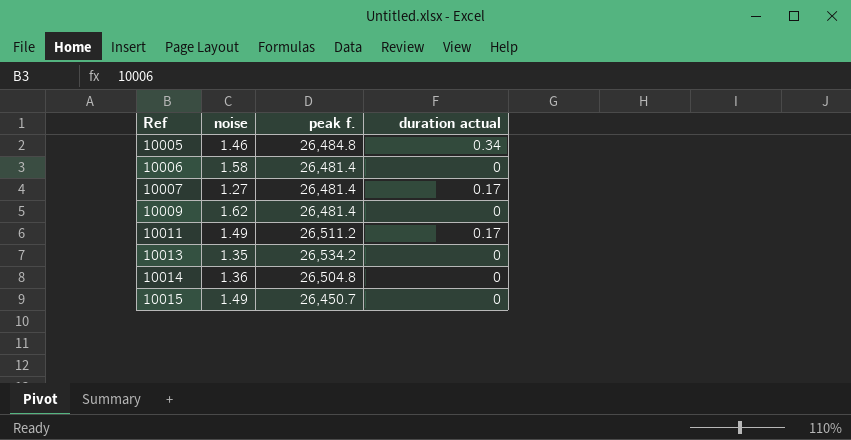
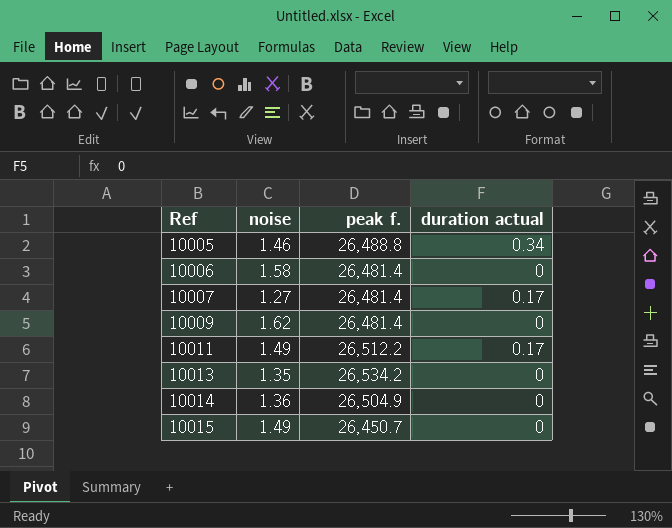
10005 | peak f.: 26,484.8 -> 26,488.8
10011 | peak f.: 26,511.2 -> 26,512.2
10014 | peak f.: 26,504.8 -> 26,504.9

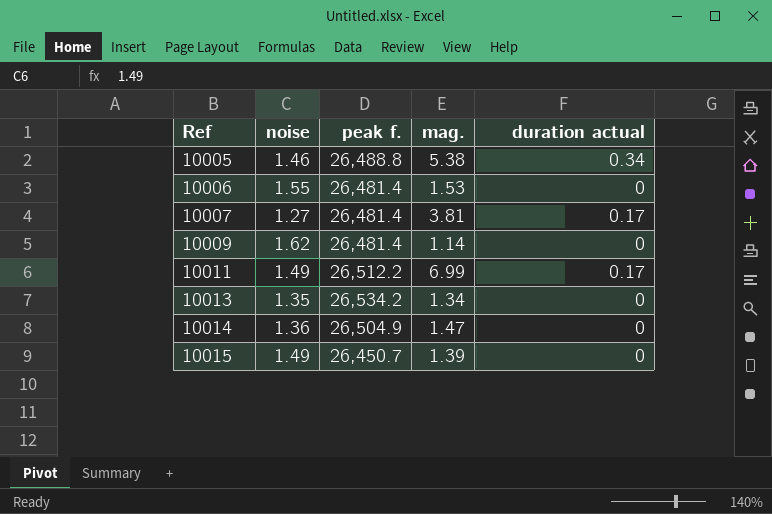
column mag. | position: none -> 4
10006 | noise: 1.58 -> 1.55

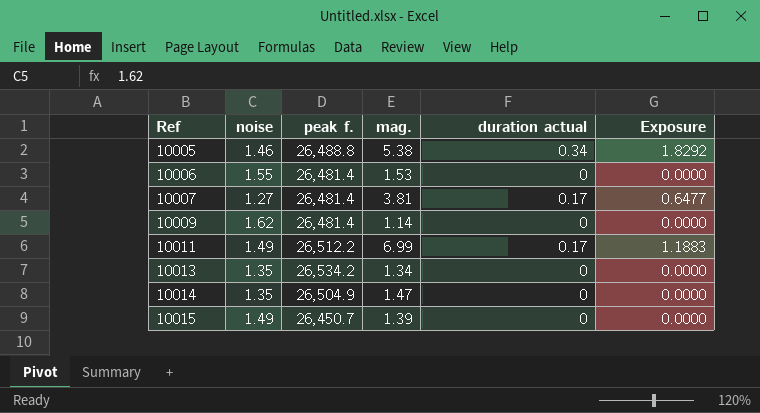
column Exposure | formula: none -> [mag.] * [duration actual]
10014 | noise: 1.36 -> 1.35

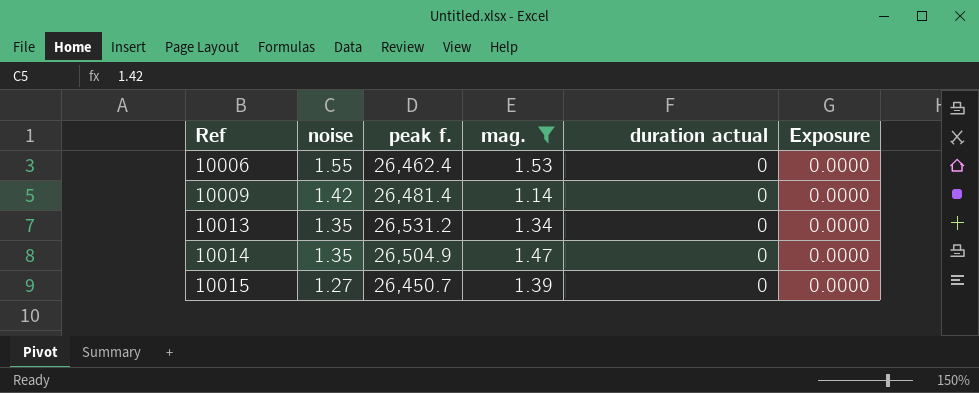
filter: none -> mag. <= 1.53
10006 | peak f.: 26,481.4 -> 26,462.4
10009 | noise: 1.62 -> 1.42
10013 | peak f.: 26,534.2 -> 26,531.2
10015 | noise: 1.49 -> 1.27

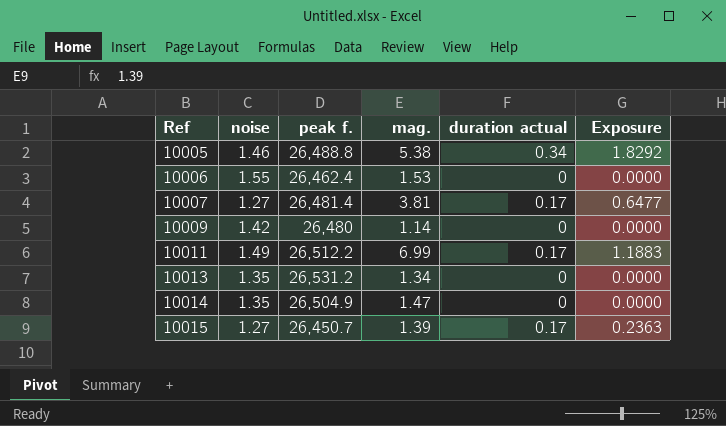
filter: mag. <= 1.53 -> none
10009 | peak f.: 26,481.4 -> 26,480
10015 | duration actual: 0 -> 0.17
10015 | Exposure: 0.0000 -> 0.2363

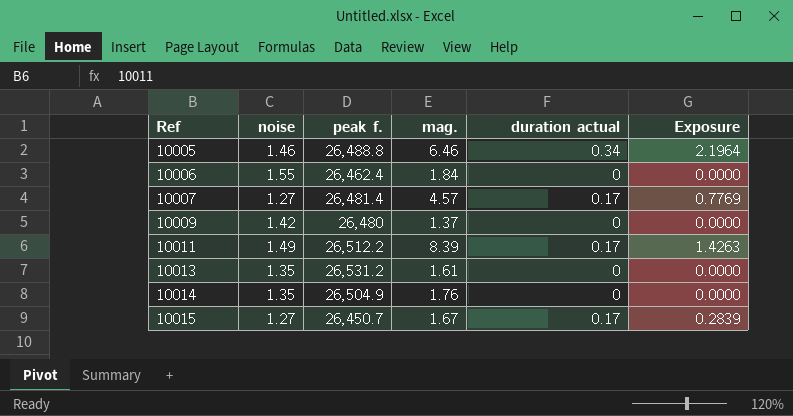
10005 | mag.: 5.38 -> 6.46
10005 | Exposure: 1.8292 -> 2.1964
10006 | mag.: 1.53 -> 1.84
10007 | mag.: 3.81 -> 4.57
10007 | Exposure: 0.6477 -> 0.7769
10009 | mag.: 1.14 -> 1.37
10011 | mag.: 6.99 -> 8.39
10011 | Exposure: 1.1883 -> 1.4263
10013 | mag.: 1.34 -> 1.61
10014 | mag.: 1.47 -> 1.76
10015 | mag.: 1.39 -> 1.67
10015 | Exposure: 0.2363 -> 0.2839

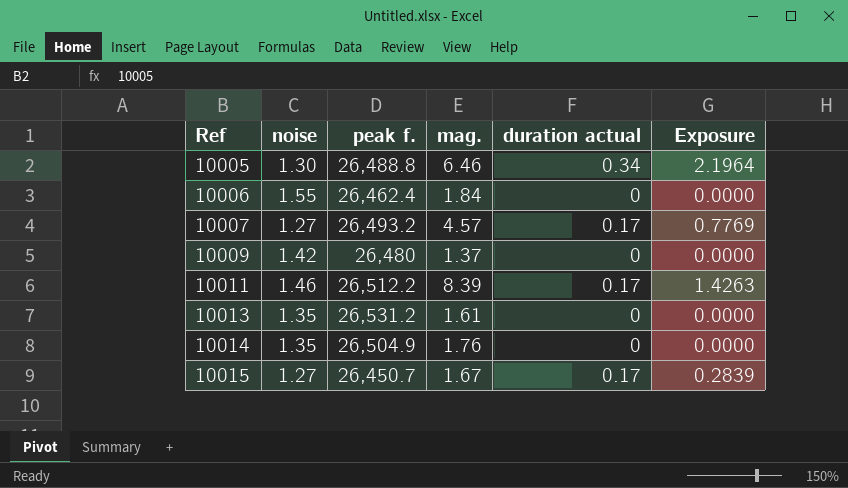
10005 | noise: 1.46 -> 1.30
10007 | peak f.: 26,481.4 -> 26,493.2
10011 | noise: 1.49 -> 1.46

